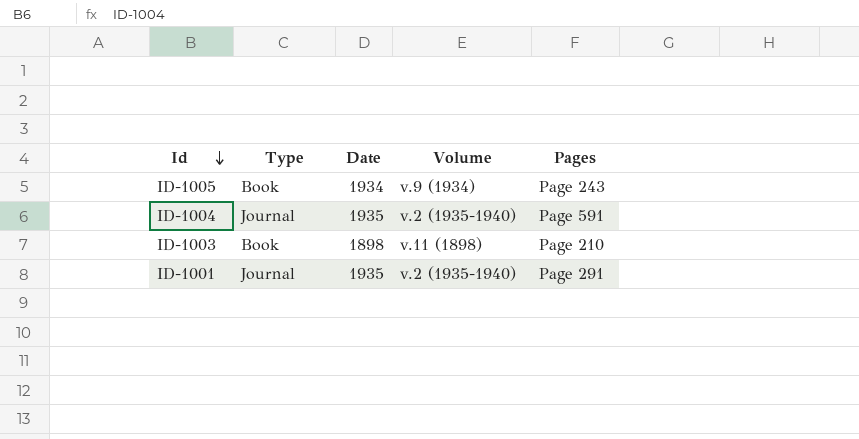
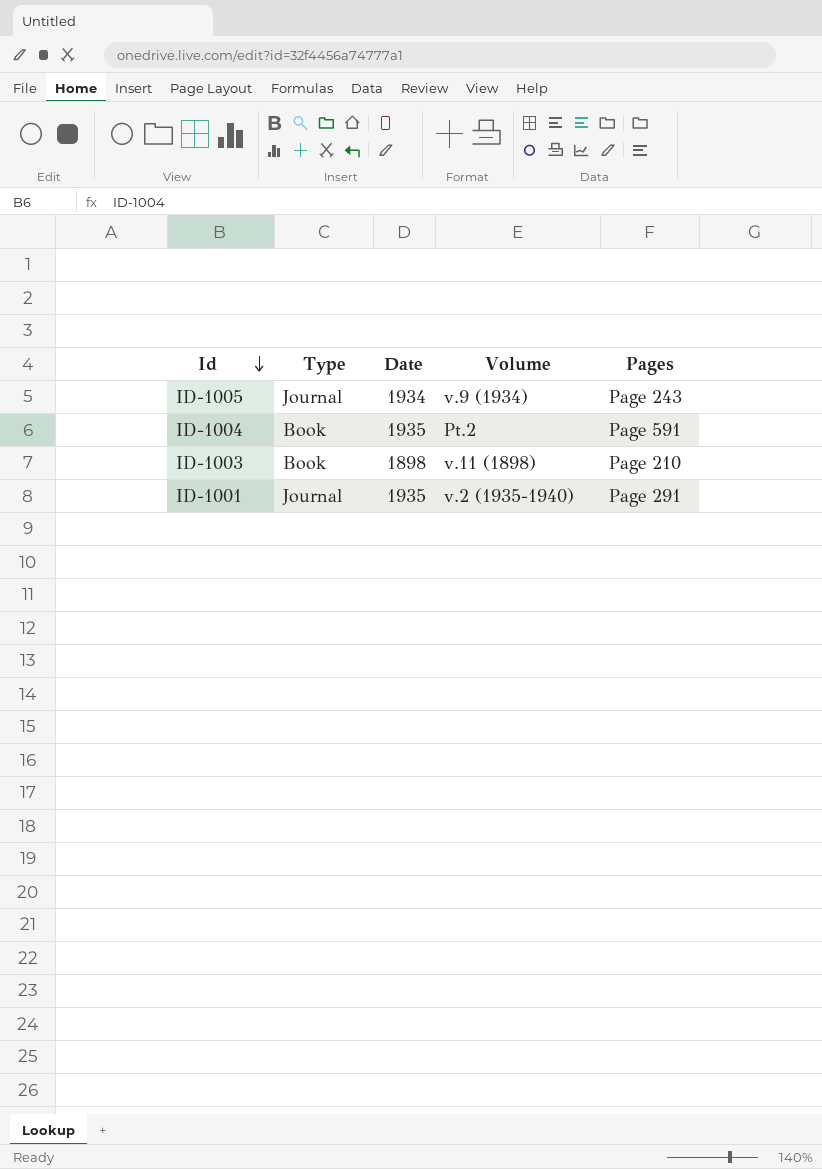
ID-1005 | Type: Book -> Journal
ID-1004 | Type: Journal -> Book
ID-1004 | Volume: v.2 (1935-1940) -> Pt.2

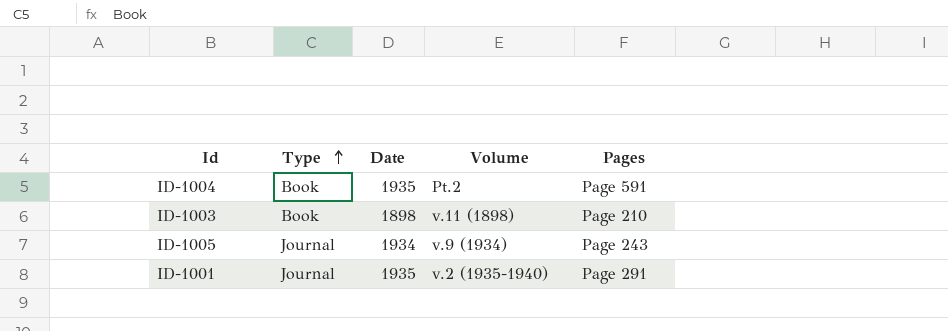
row order: Id descending -> Type ascending

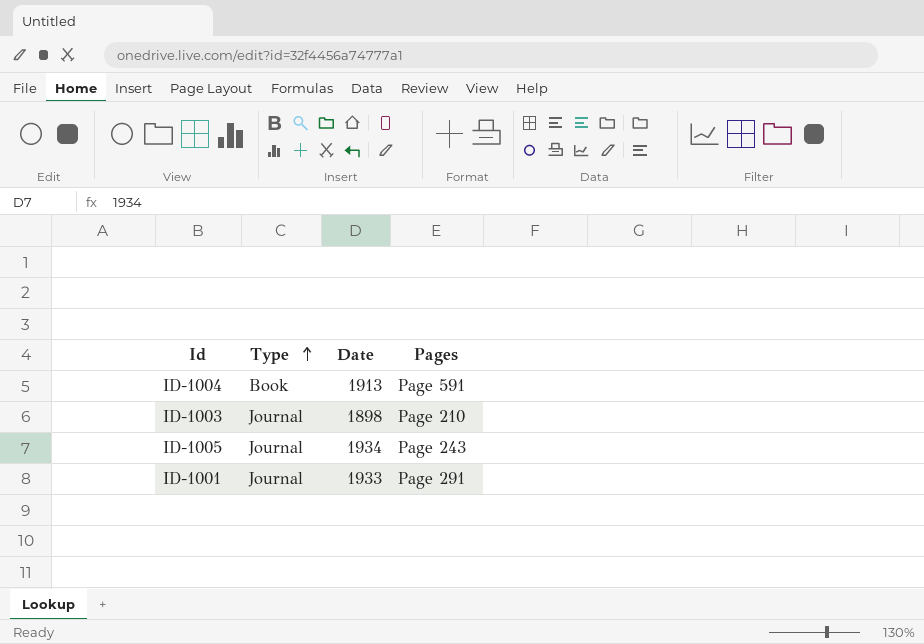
column Volume | position: 4 -> none
ID-1004 | Date: 1935 -> 1913
ID-1003 | Type: Book -> Journal
ID-1001 | Date: 1935 -> 1933

